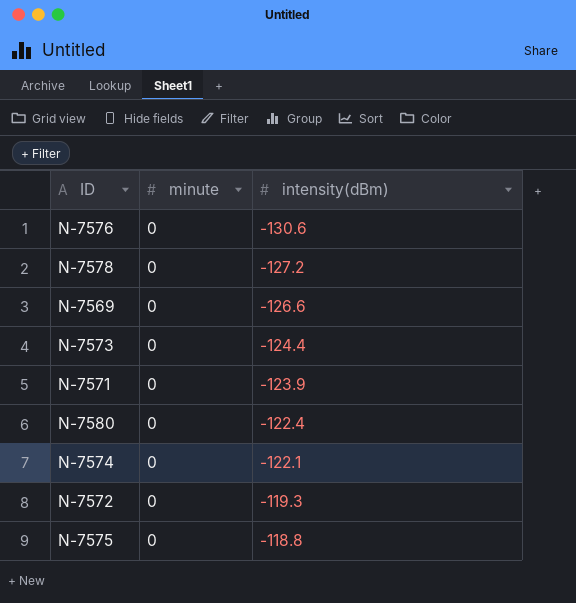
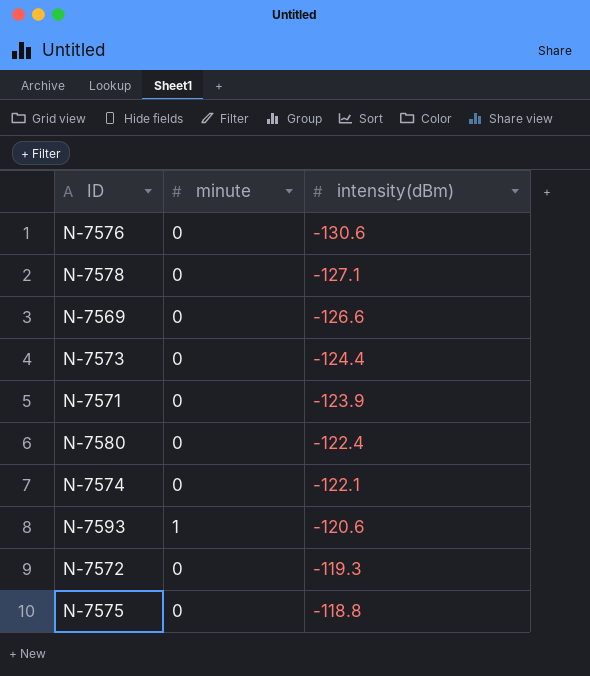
N-7578 | intensity(dBm): -127.2 -> -127.1
row N-7593: none -> 1 | -120.6

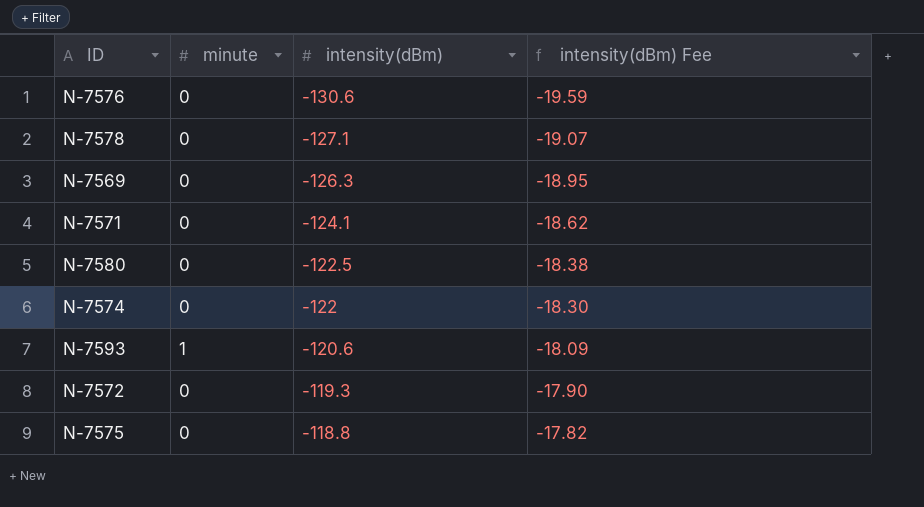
column intensity(dBm) Fee | formula: none -> [intensity(dBm)] * 0.15
row N-7573: 0 | -124.4 -> none
N-7569 | intensity(dBm): -126.6 -> -126.3
N-7571 | intensity(dBm): -123.9 -> -124.1
N-7580 | intensity(dBm): -122.4 -> -122.5
N-7574 | intensity(dBm): -122.1 -> -122

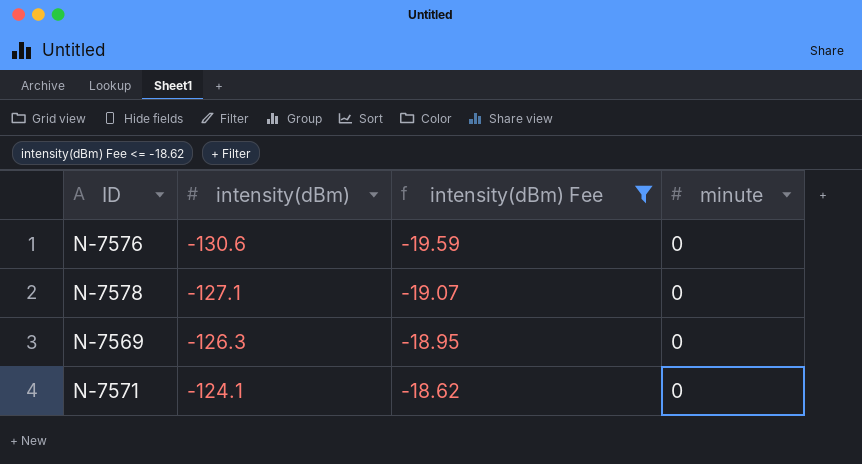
filter: none -> intensity(dBm) Fee <= -18.62
column minute | position: 2 -> 4

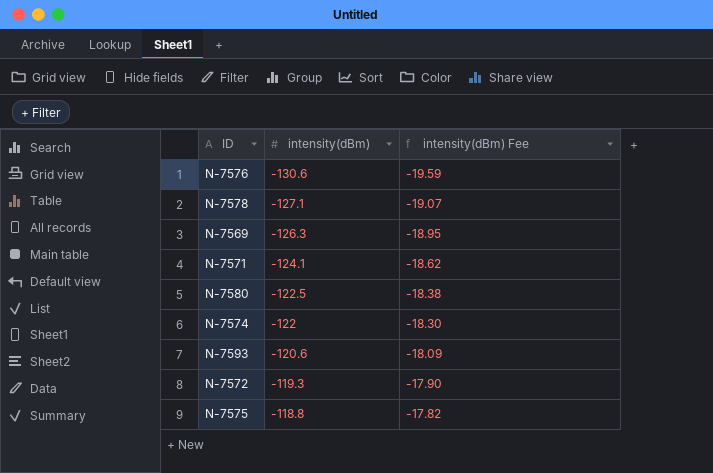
filter: intensity(dBm) Fee <= -18.62 -> none
column minute | position: 4 -> none

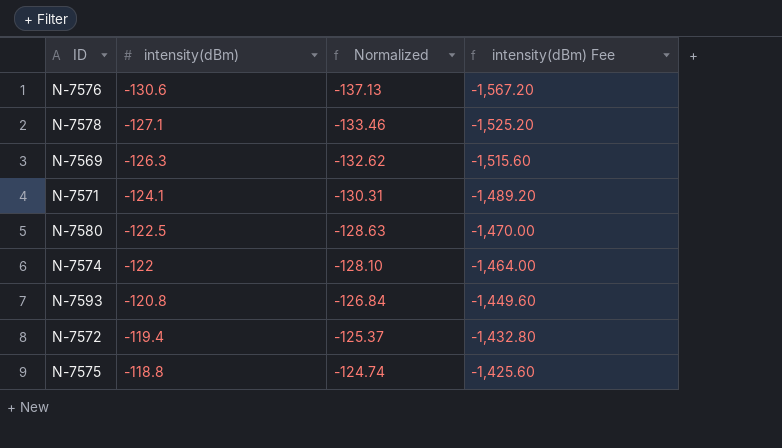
column Normalized | formula: none -> [intensity(dBm)] * 1.05
column intensity(dBm) Fee | formula: [intensity(dBm)] * 0.15 -> [intensity(dBm)] * 12
N-7593 | intensity(dBm): -120.6 -> -120.8
N-7572 | intensity(dBm): -119.3 -> -119.4

